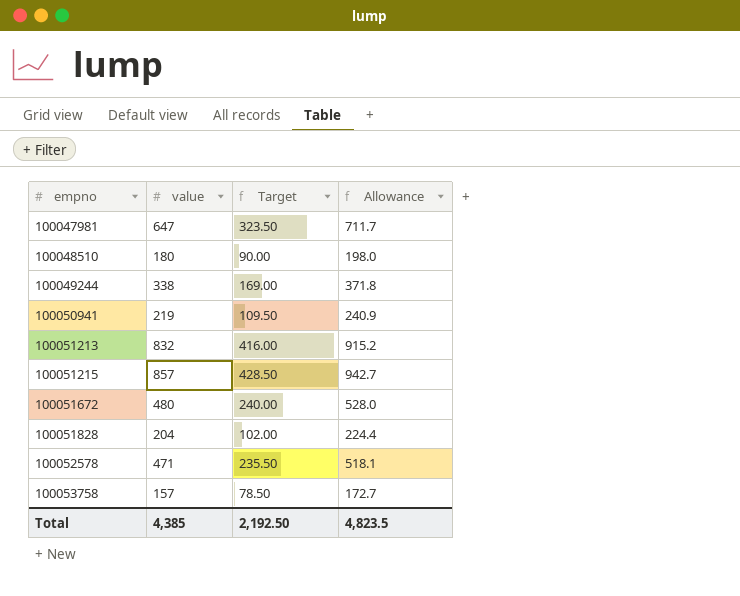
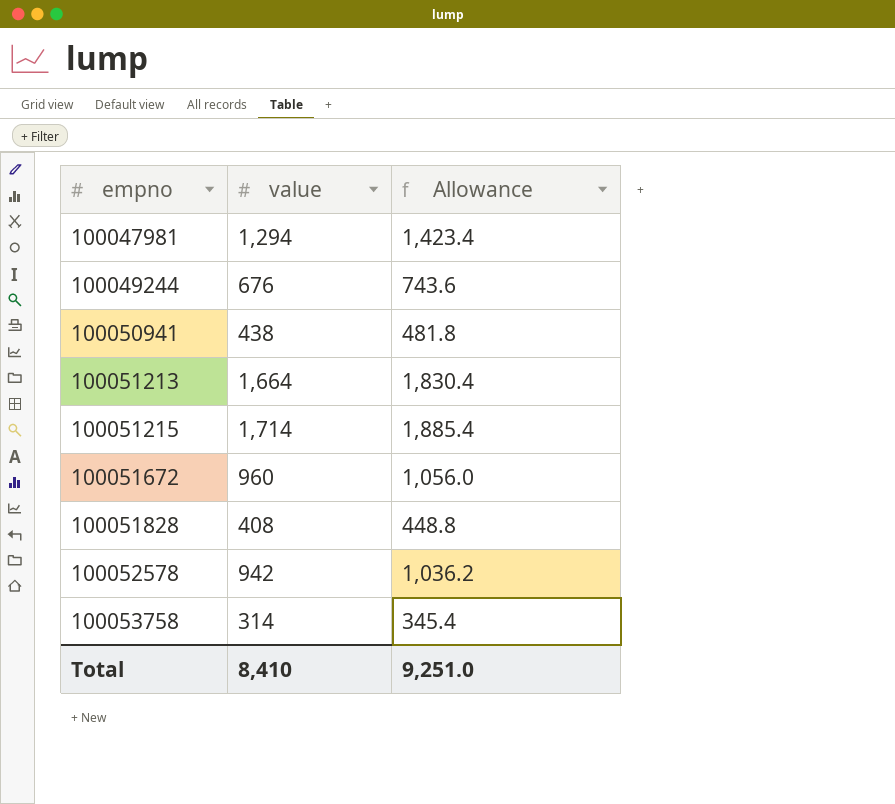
column Target | formula: [value] * 0.5 -> none
row 100048510: 180 | 90.00 | 198.0 -> none
100047981 | value: 647 -> 1,294
100047981 | Allowance: 711.7 -> 1,423.4
100049244 | value: 338 -> 676
100049244 | Allowance: 371.8 -> 743.6
100050941 | value: 219 -> 438
100050941 | Allowance: 240.9 -> 481.8
100051213 | value: 832 -> 1,664
100051213 | Allowance: 915.2 -> 1,830.4
100051215 | value: 857 -> 1,714
100051215 | Allowance: 942.7 -> 1,885.4
100051672 | value: 480 -> 960
100051672 | Allowance: 528.0 -> 1,056.0
100051828 | value: 204 -> 408
100051828 | Allowance: 224.4 -> 448.8
100052578 | value: 471 -> 942
100052578 | Allowance: 518.1 -> 1,036.2
100053758 | value: 157 -> 314
100053758 | Allowance: 172.7 -> 345.4
Total | value: 4,385 -> 8,410
Total | Allowance: 4,823.5 -> 9,251.0

